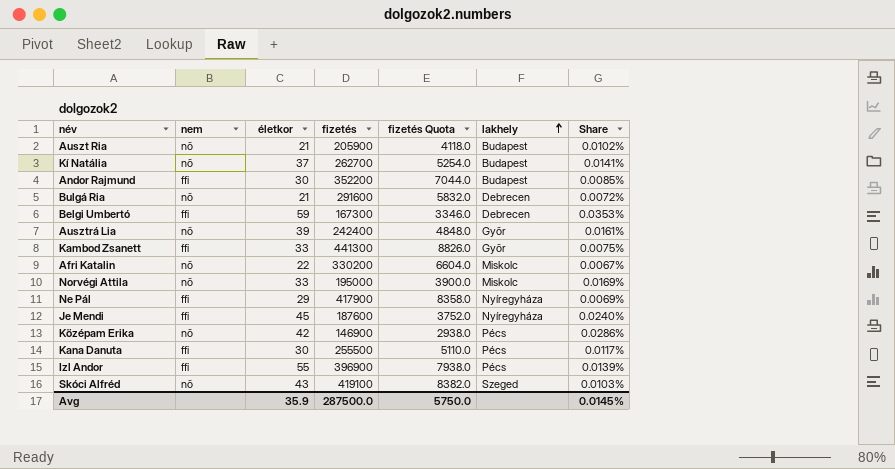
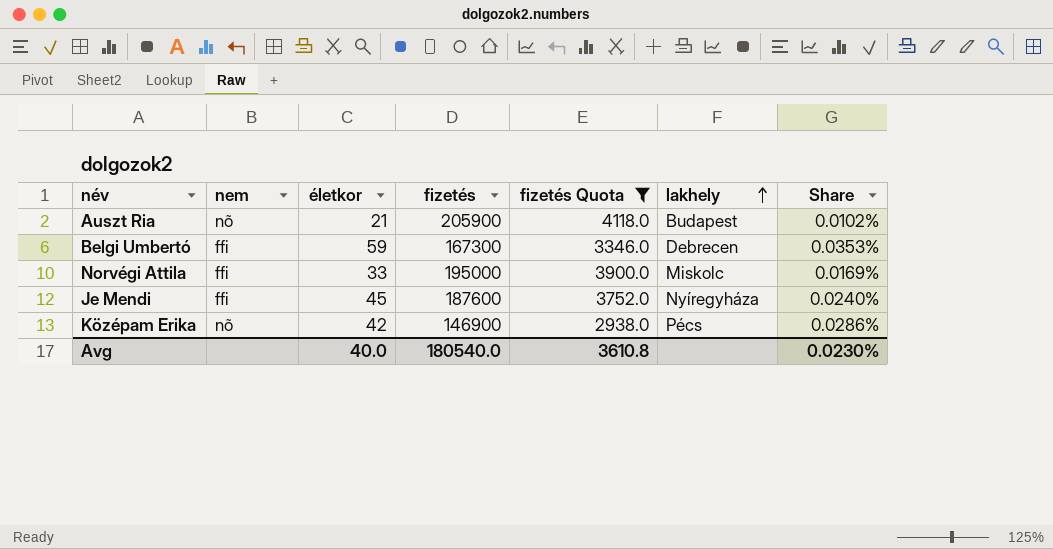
filter: none -> fizetés Quota <= 4118.0
Norvégi Attila | nem: nõ -> ffi
Avg | életkor: 35.9 -> 40.0
Avg | fizetés: 287500.0 -> 180540.0
Avg | fizetés Quota: 5750.0 -> 3610.8
Avg | Share: 0.0145% -> 0.0230%

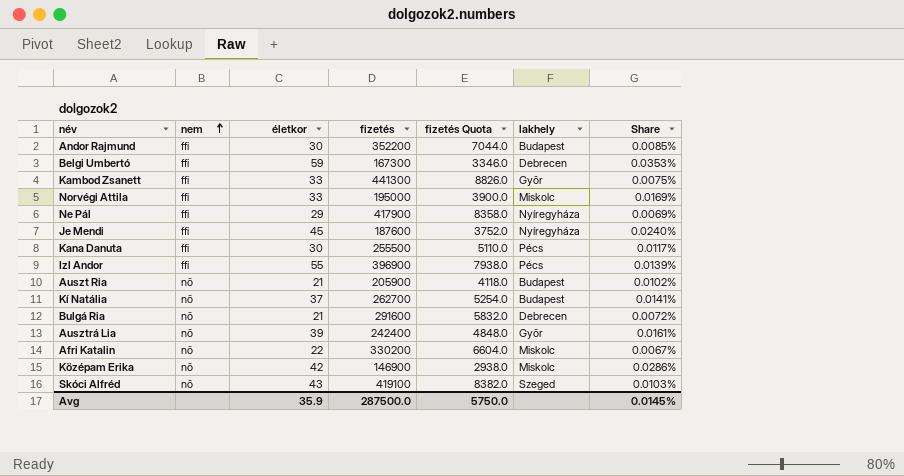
filter: fizetés Quota <= 4118.0 -> none
row order: lakhely ascending -> nem ascending
Középam Erika | lakhely: Pécs -> Miskolc
Avg | életkor: 40.0 -> 35.9
Avg | fizetés: 180540.0 -> 287500.0
Avg | fizetés Quota: 3610.8 -> 5750.0
Avg | Share: 0.0230% -> 0.0145%

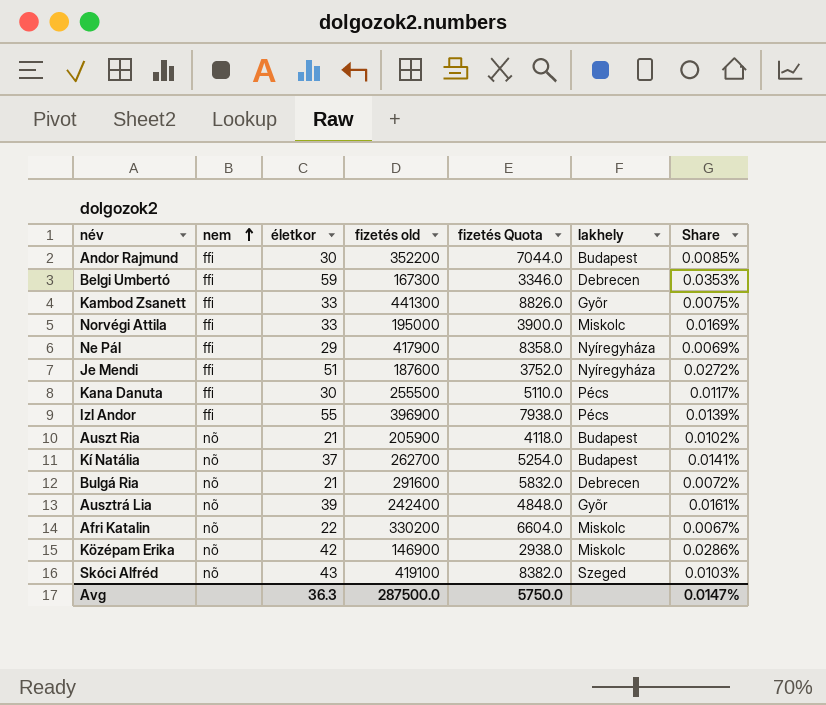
column name: fizetés -> fizetés old
Je Mendi | életkor: 45 -> 51
Je Mendi | Share: 0.0240% -> 0.0272%
Avg | életkor: 35.9 -> 36.3
Avg | Share: 0.0145% -> 0.0147%

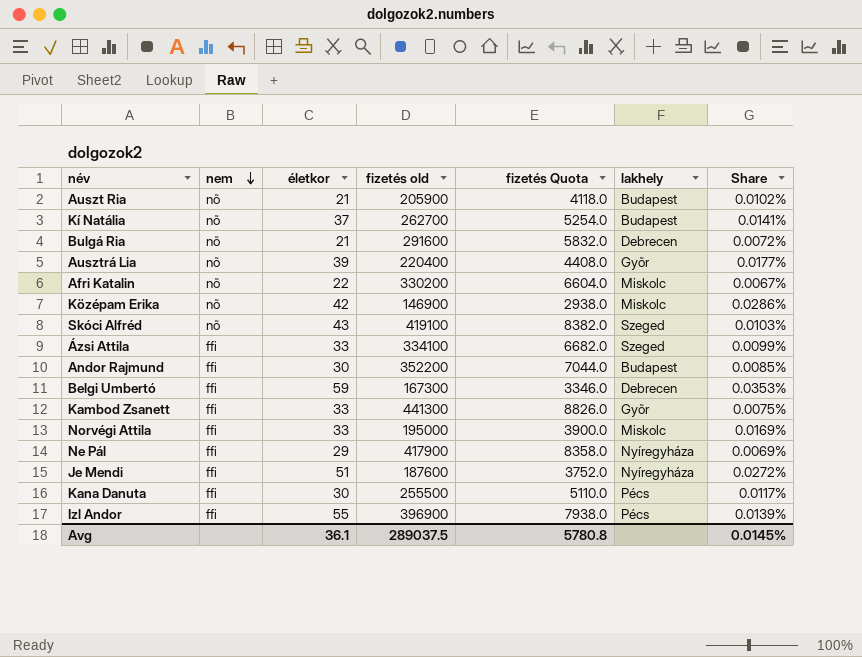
row order: nem ascending -> nem descending
Ausztrá Lia | fizetés old: 242400 -> 220400
Ausztrá Lia | fizetés Quota: 4848.0 -> 4408.0
Ausztrá Lia | Share: 0.0161% -> 0.0177%
row Ázsi Attila: none -> ffi | 33 | 334100 | 6682.0 | Szeged | 0.0099%
Avg | életkor: 36.3 -> 36.1
Avg | fizetés old: 287500.0 -> 289037.5
Avg | fizetés Quota: 5750.0 -> 5780.8
Avg | Share: 0.0147% -> 0.0145%

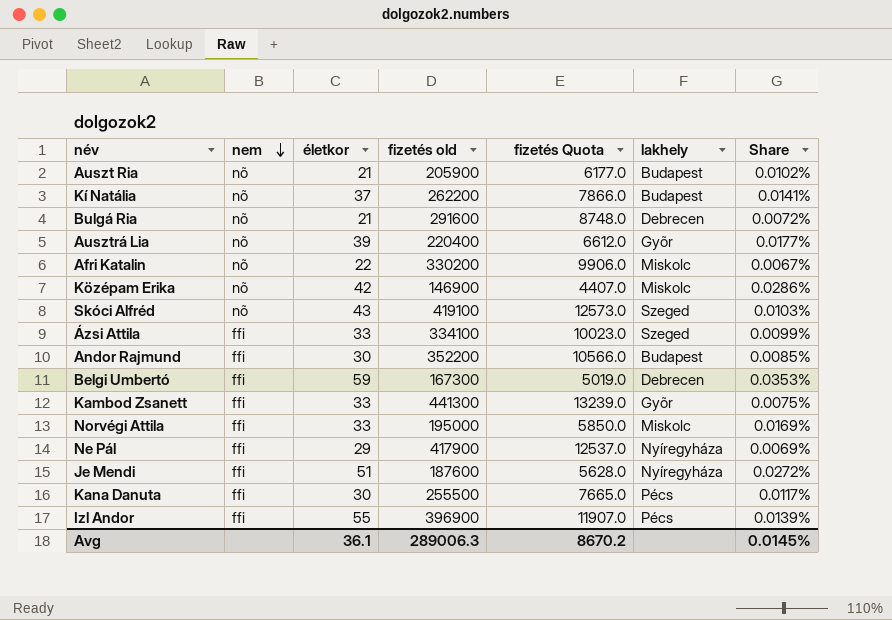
column fizetés Quota | formula: [fizetés old] * 0.02 -> [fizetés old] * 0.03
Kí Natália | fizetés old: 262700 -> 262200
Avg | fizetés old: 289037.5 -> 289006.3
Avg | fizetés Quota: 5780.8 -> 8670.2

